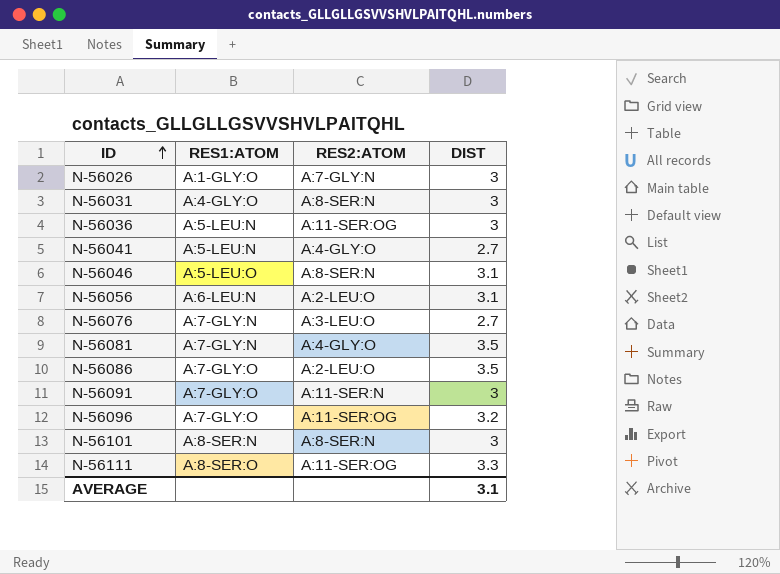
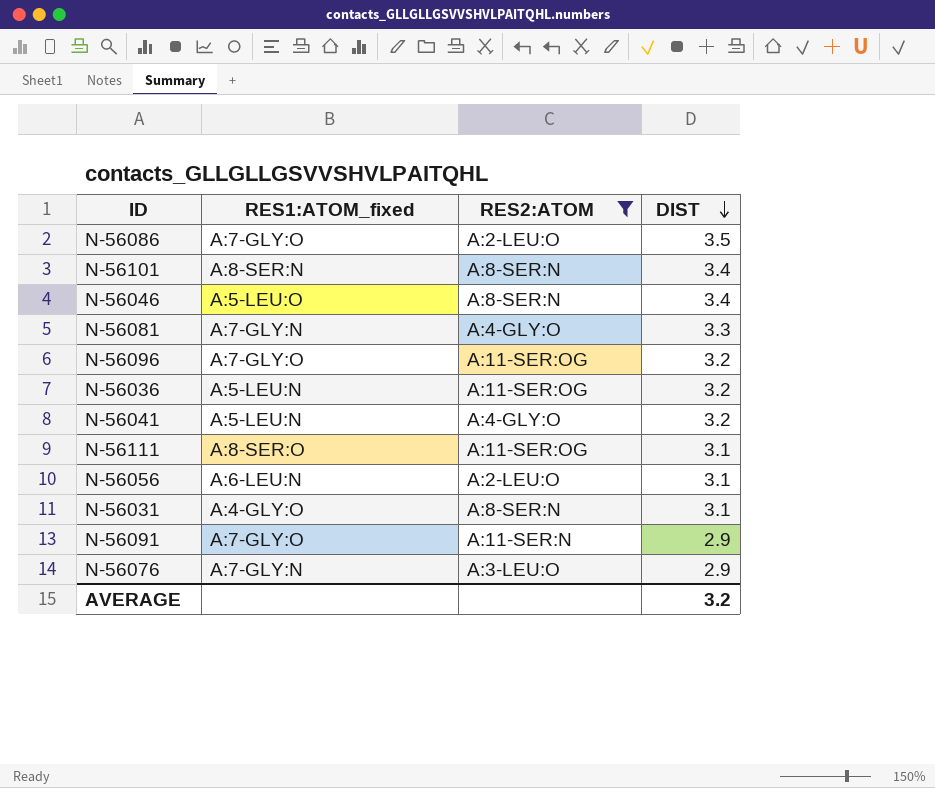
filter: none -> RES2:ATOM != A:7-GLY:N
row order: ID ascending -> DIST descending
column name: RES1:ATOM -> RES1:ATOM_fixed
N-56101 | DIST: 3 -> 3.4
N-56046 | DIST: 3.1 -> 3.4
N-56081 | DIST: 3.5 -> 3.3
N-56036 | DIST: 3 -> 3.2
N-56041 | DIST: 2.7 -> 3.2
N-56111 | DIST: 3.3 -> 3.1
N-56031 | DIST: 3 -> 3.1
N-56091 | DIST: 3 -> 2.9
N-56076 | DIST: 2.7 -> 2.9
AVERAGE | DIST: 3.1 -> 3.2

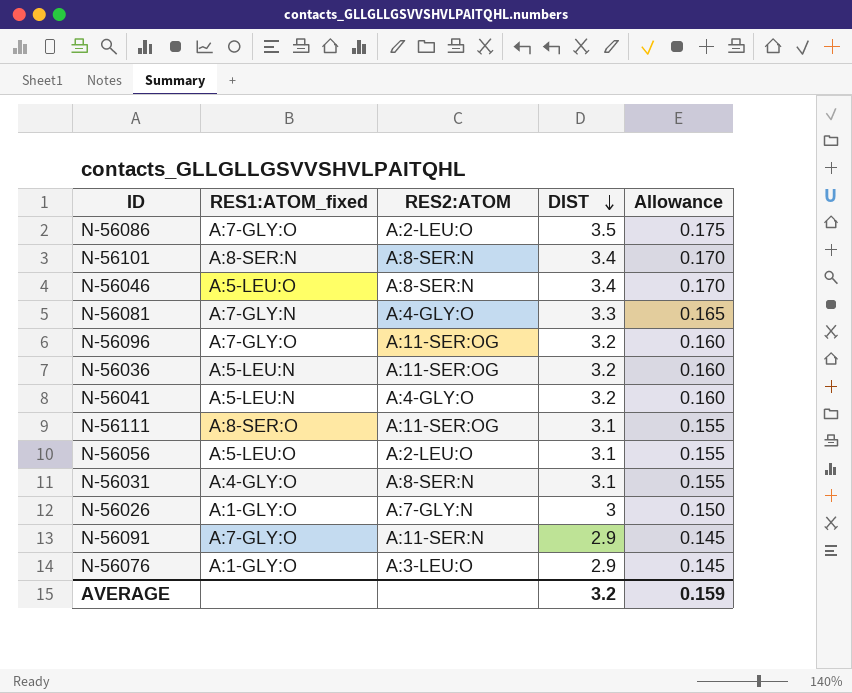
filter: RES2:ATOM != A:7-GLY:N -> none
column Allowance | formula: none -> [DIST] * 0.05
N-56056 | RES1:ATOM_fixed: A:6-LEU:N -> A:5-LEU:O
N-56076 | RES1:ATOM_fixed: A:7-GLY:N -> A:1-GLY:O

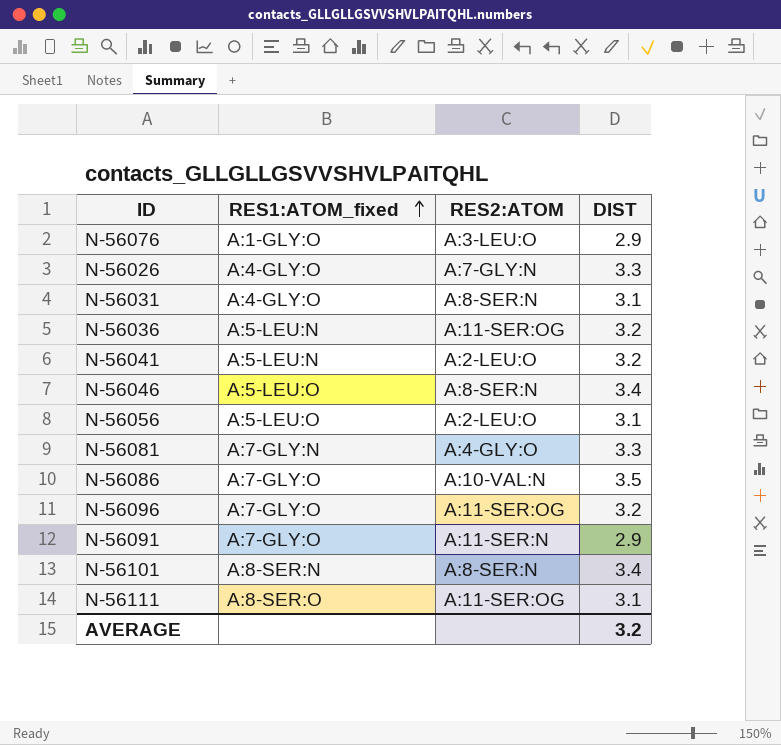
row order: DIST descending -> RES1:ATOM_fixed ascending
column Allowance | formula: [DIST] * 0.05 -> none
N-56026 | RES1:ATOM_fixed: A:1-GLY:O -> A:4-GLY:O
N-56026 | DIST: 3 -> 3.3
N-56041 | RES2:ATOM: A:4-GLY:O -> A:2-LEU:O
N-56086 | RES2:ATOM: A:2-LEU:O -> A:10-VAL:N

